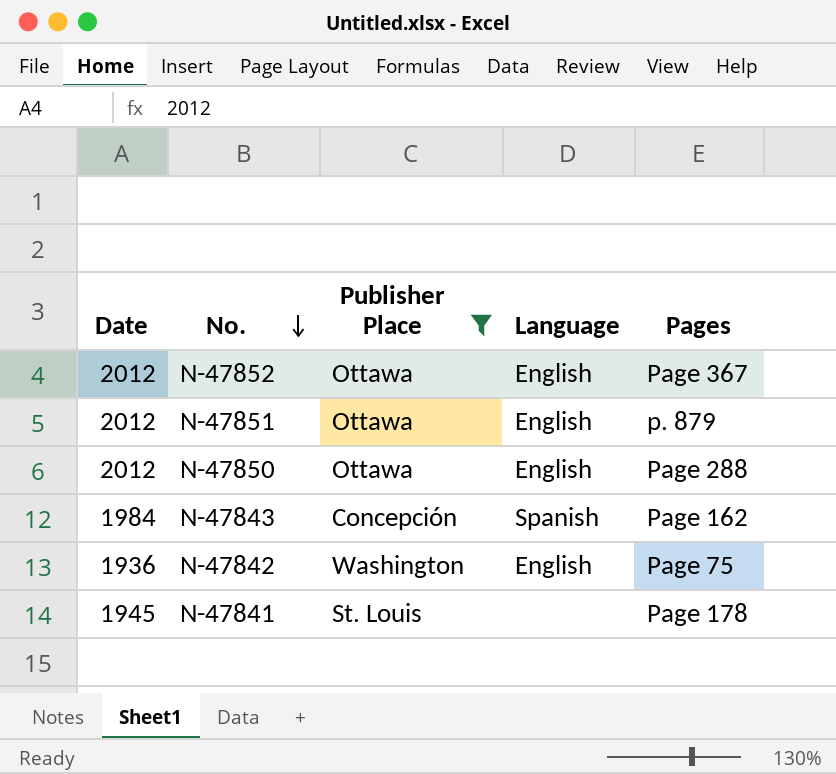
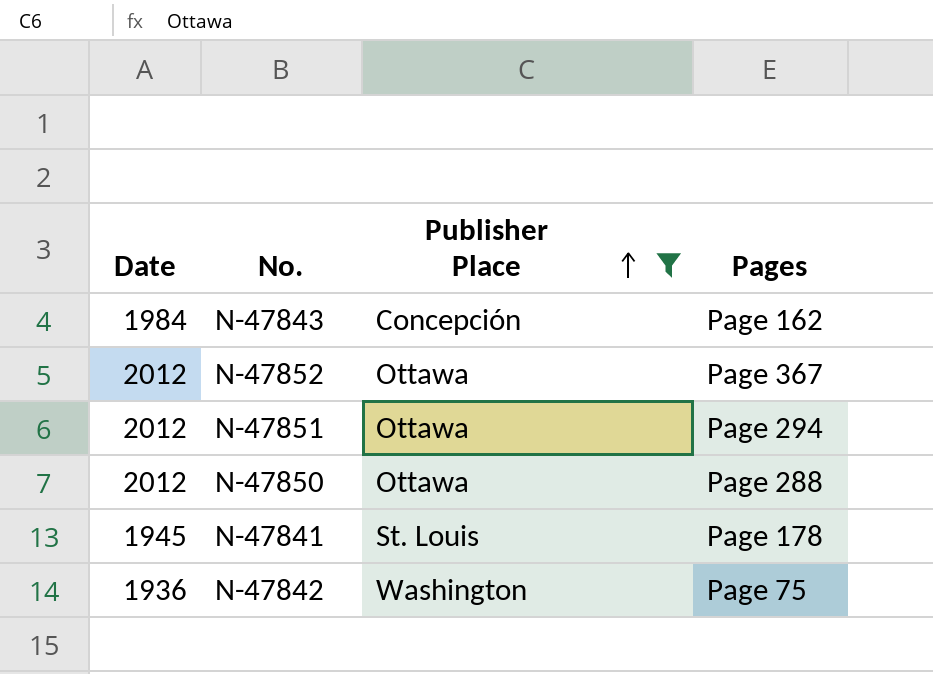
row order: No. descending -> Publisher Place ascending
column Language | position: 4 -> none
N-47851 | Pages: p. 879 -> Page 294

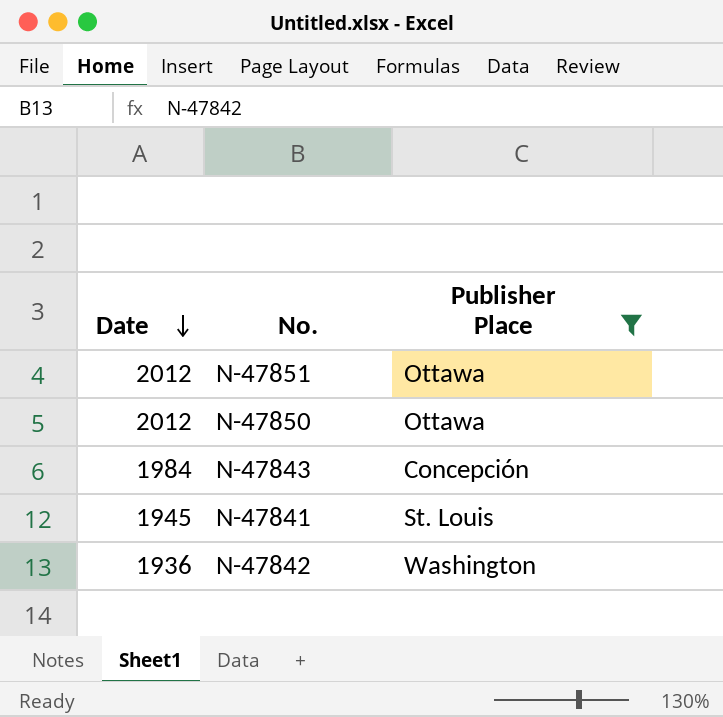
row order: Publisher Place ascending -> Date descending
column Pages | position: 4 -> none
row N-47852: 2012 | Ottawa | Page 367 -> none

